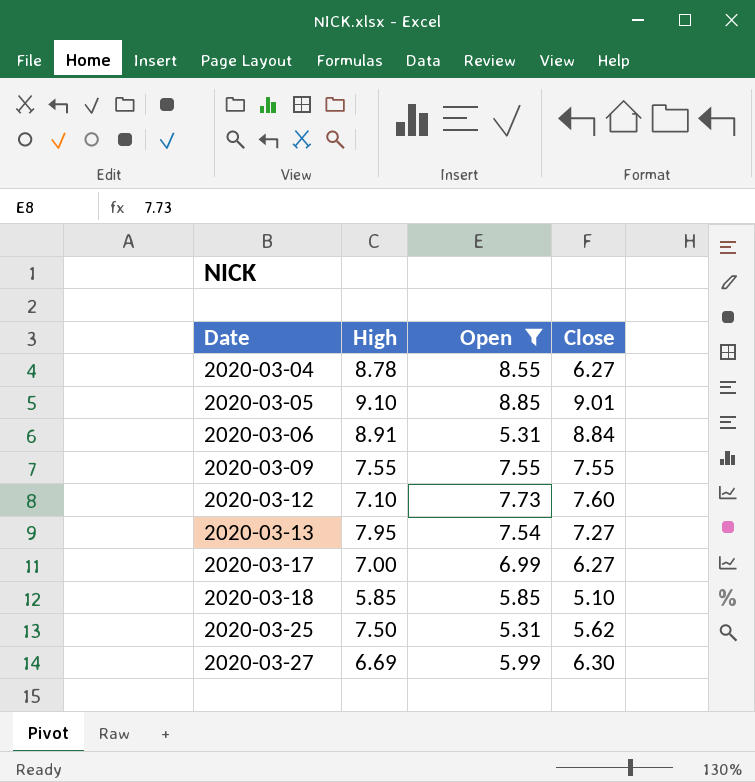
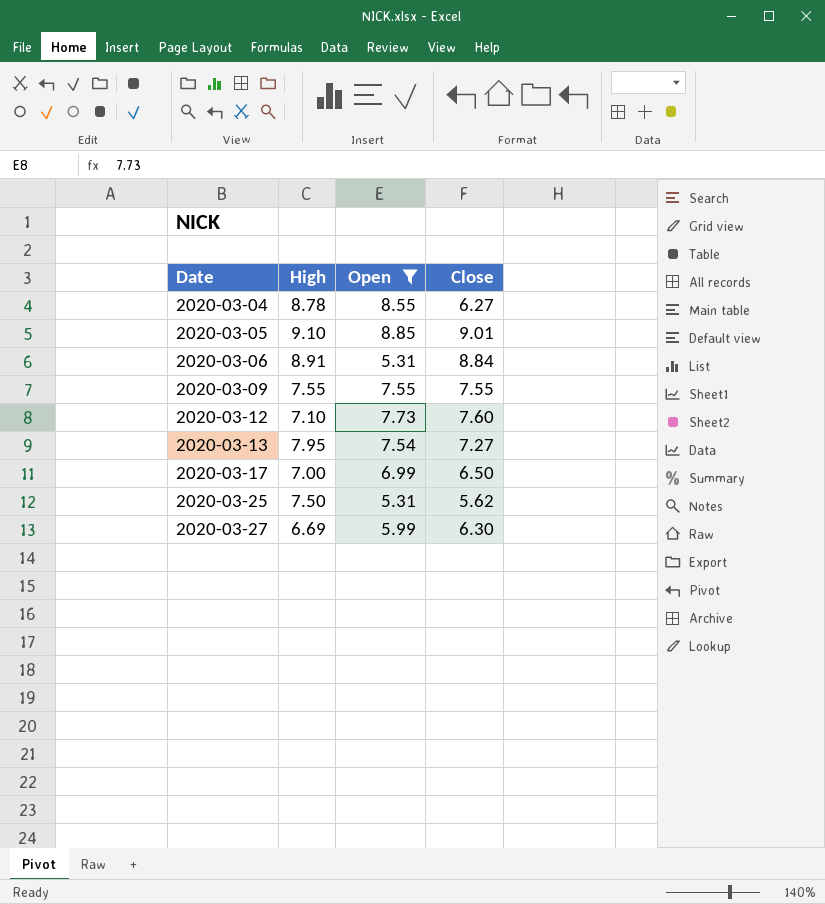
row 2020-03-18: 5.85 | 5.85 | 5.10 -> none
2020-03-17 | Close: 6.27 -> 6.50

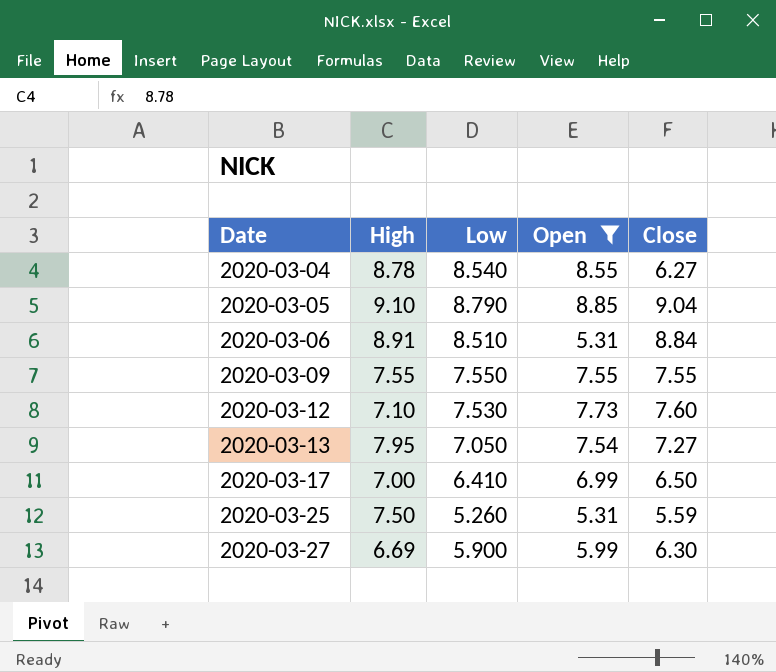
column Low | position: none -> 3
2020-03-05 | Close: 9.01 -> 9.04
2020-03-25 | Close: 5.62 -> 5.59

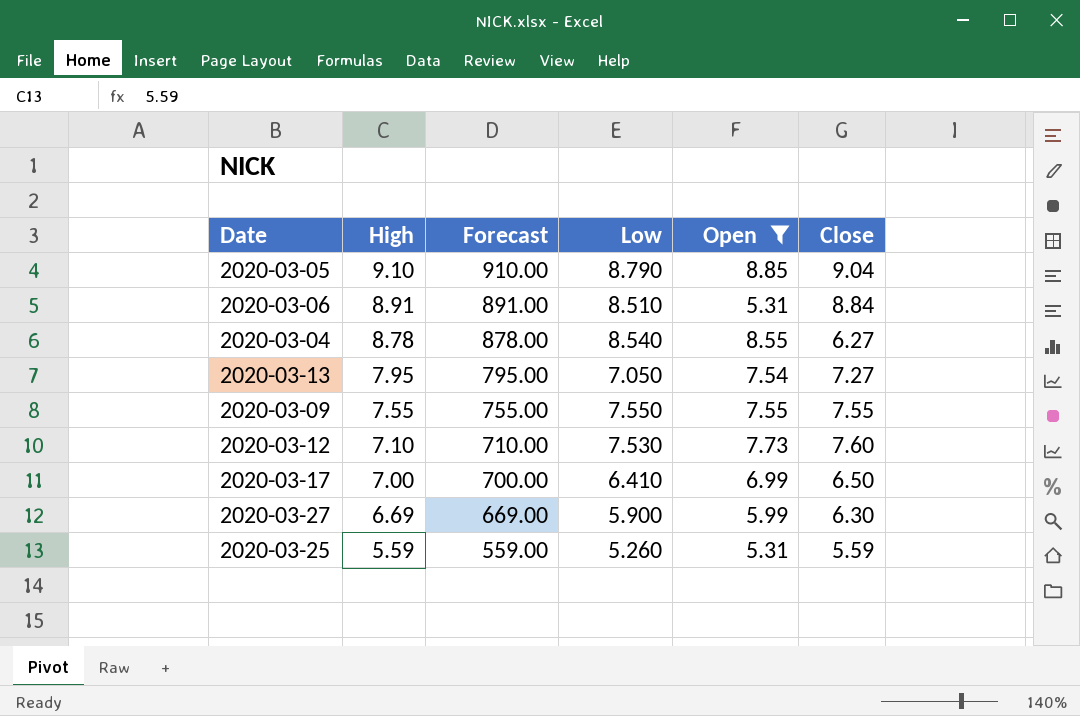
row order: Date ascending -> High descending
column Forecast | formula: none -> [High] * 100
2020-03-25 | High: 7.50 -> 5.59

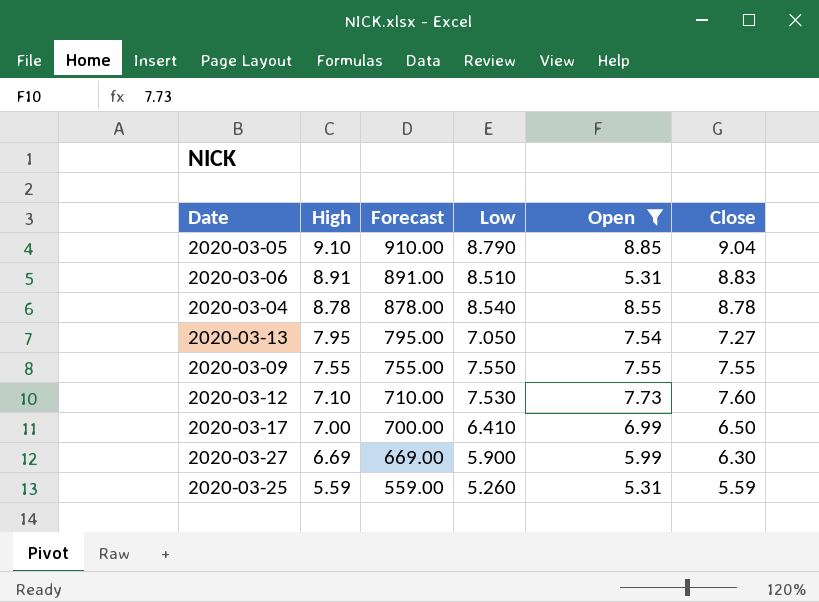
2020-03-06 | Close: 8.84 -> 8.83
2020-03-04 | Close: 6.27 -> 8.78

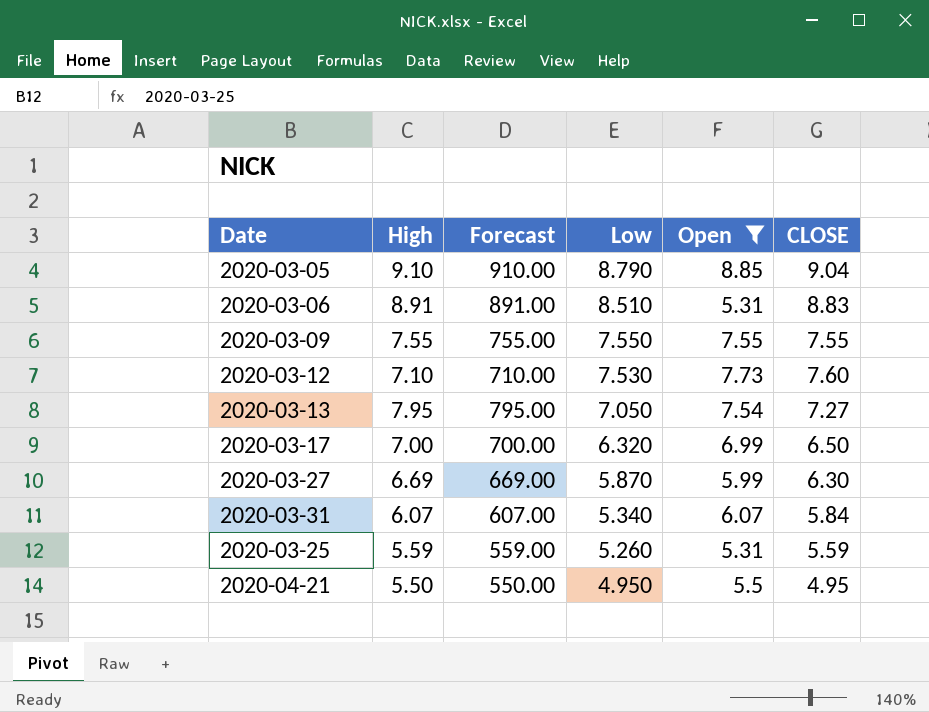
row order: High descending -> Low descending
column name: Close -> CLOSE
row 2020-03-04: 8.78 | 878.00 | 8.540 | 8.55 | 8.78 -> none
2020-03-17 | Low: 6.410 -> 6.320
2020-03-27 | Low: 5.900 -> 5.870
row 2020-03-31: none -> 6.07 | 607.00 | 5.340 | 6.07 | 5.84
row 2020-04-21: none -> 5.50 | 550.00 | 4.950 | 5.5 | 4.95

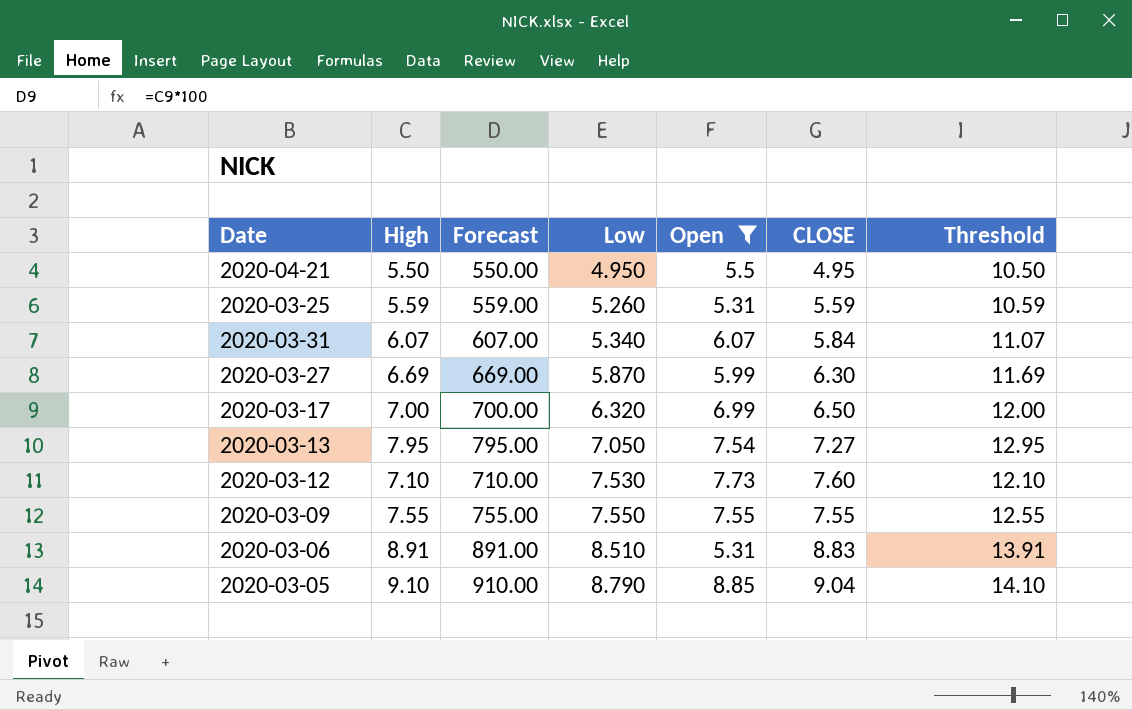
row order: Low descending -> Low ascending
column Threshold | formula: none -> [High] + 5

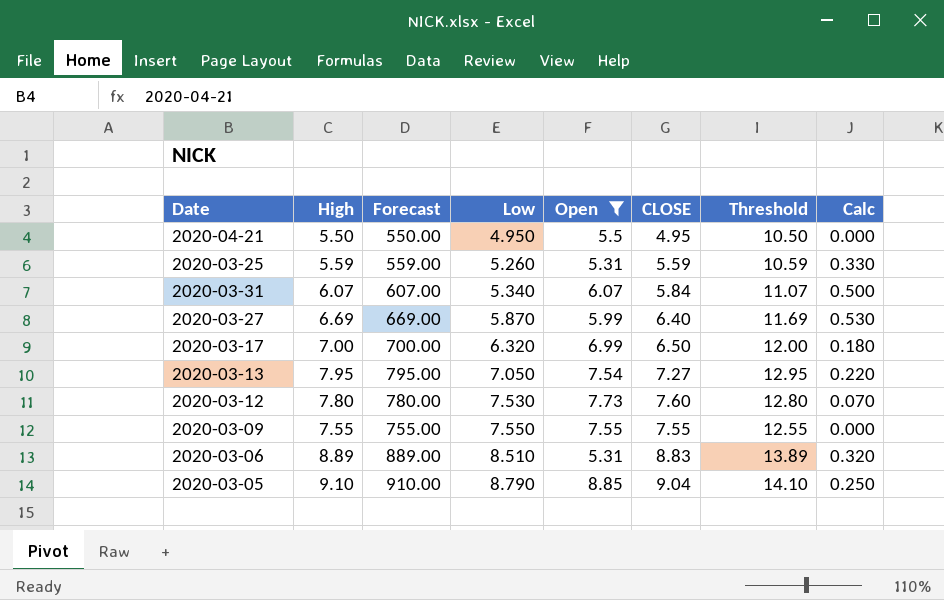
column Calc | formula: none -> [CLOSE] - [Low]
2020-03-27 | CLOSE: 6.30 -> 6.40
2020-03-12 | High: 7.10 -> 7.80
2020-03-12 | Forecast: 710.00 -> 780.00
2020-03-12 | Threshold: 12.10 -> 12.80
2020-03-06 | High: 8.91 -> 8.89
2020-03-06 | Forecast: 891.00 -> 889.00
2020-03-06 | Threshold: 13.91 -> 13.89

